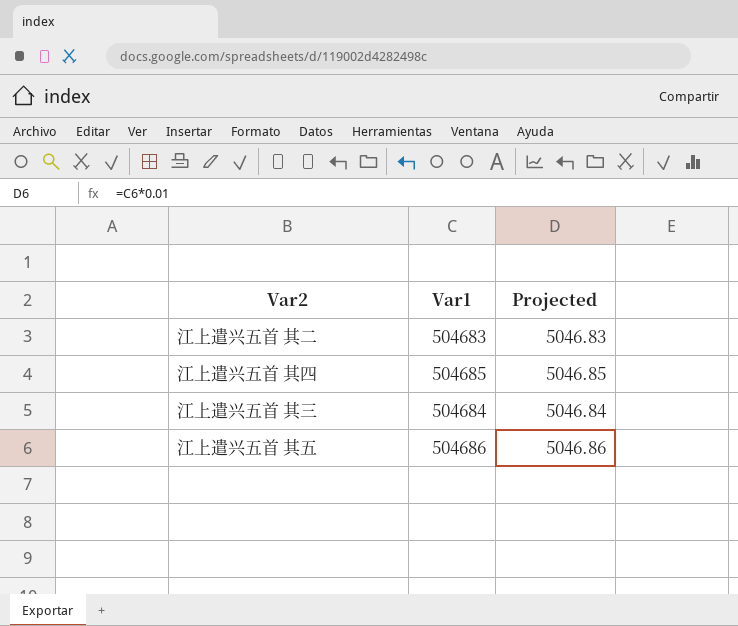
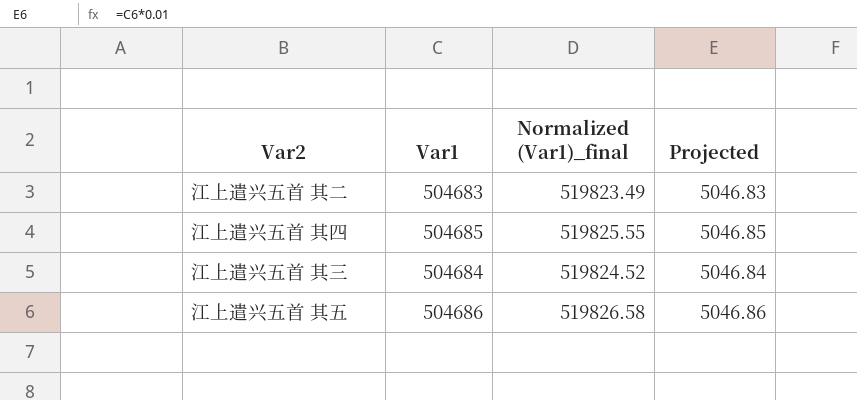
column Normalized (Var1)_final | formula: none -> [Var1] * 1.03

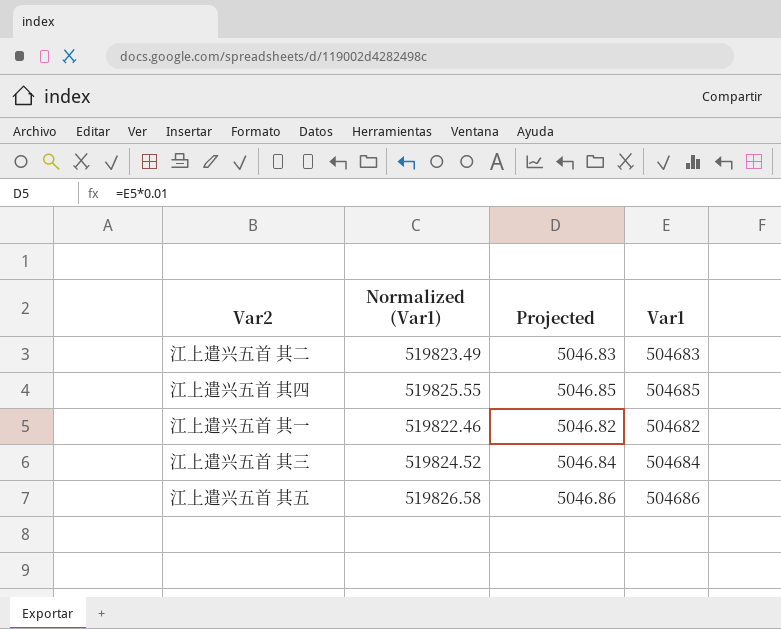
column name: Normalized (Var1)_final -> Normalized (Var1)
column Var1 | position: 2 -> 4
row 江上遣兴五首 其一: none -> 519822.46 | 5046.82 | 504682

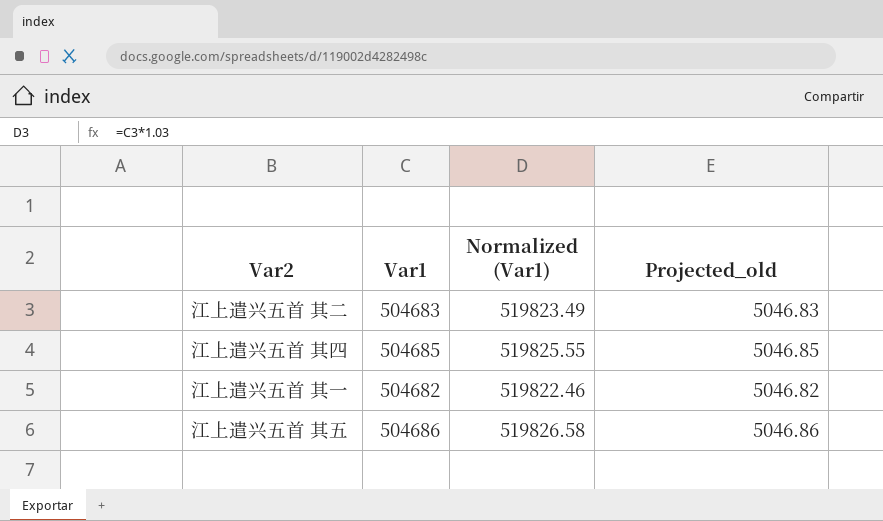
column Var1 | position: 4 -> 2
column name: Projected -> Projected_old
row 江上遣兴五首 其三: 519824.52 | 5046.84 | 504684 -> none

